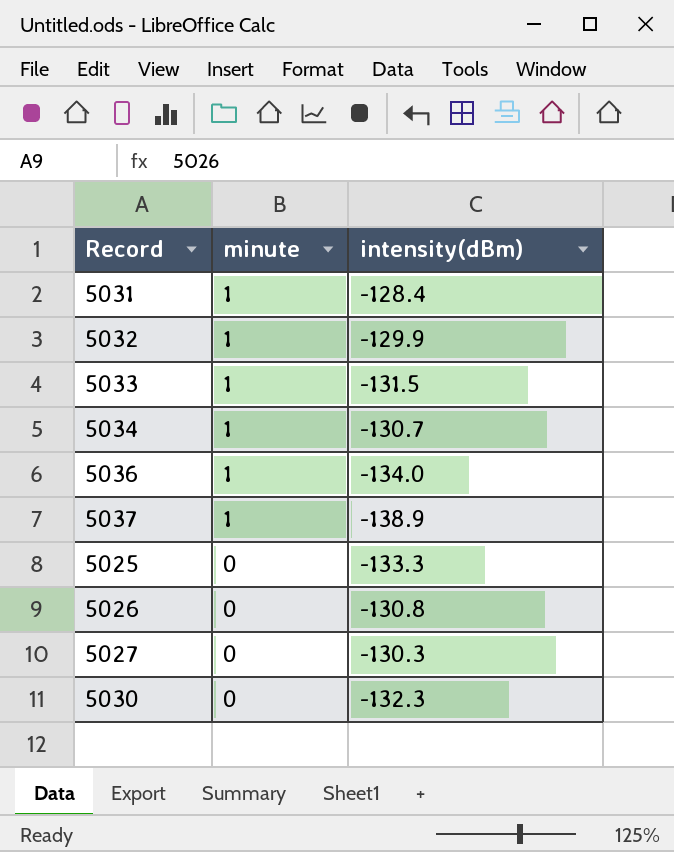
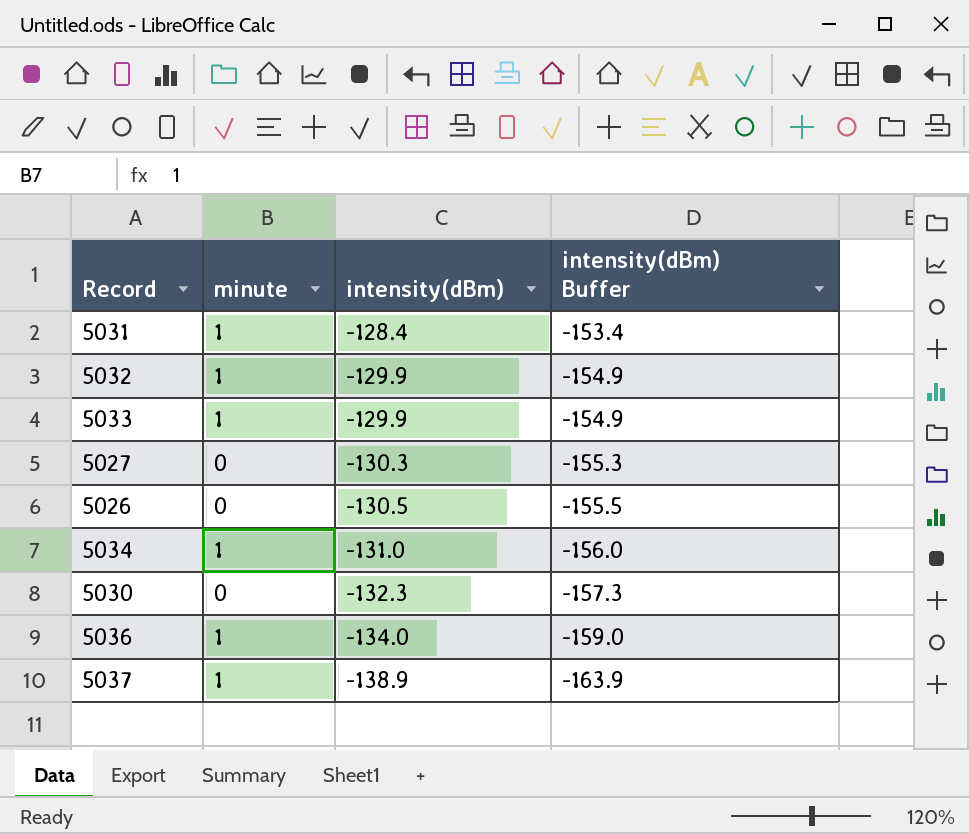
row order: minute descending -> intensity(dBm) descending
column intensity(dBm) Buffer | formula: none -> [intensity(dBm)] - 25
row 5025: 0 | -133.3 -> none
5033 | intensity(dBm): -131.5 -> -129.9
5026 | intensity(dBm): -130.8 -> -130.5
5034 | intensity(dBm): -130.7 -> -131.0

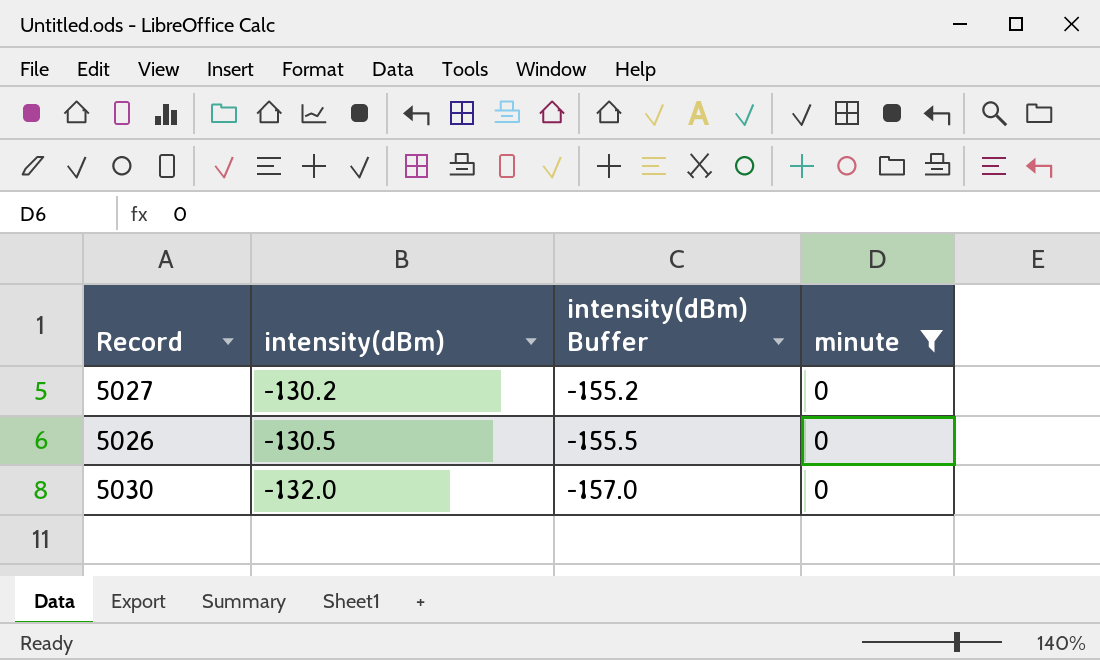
filter: none -> minute = 0
column minute | position: 2 -> 4
5027 | intensity(dBm): -130.3 -> -130.2
5027 | intensity(dBm) Buffer: -155.3 -> -155.2
5030 | intensity(dBm): -132.3 -> -132.0
5030 | intensity(dBm) Buffer: -157.3 -> -157.0

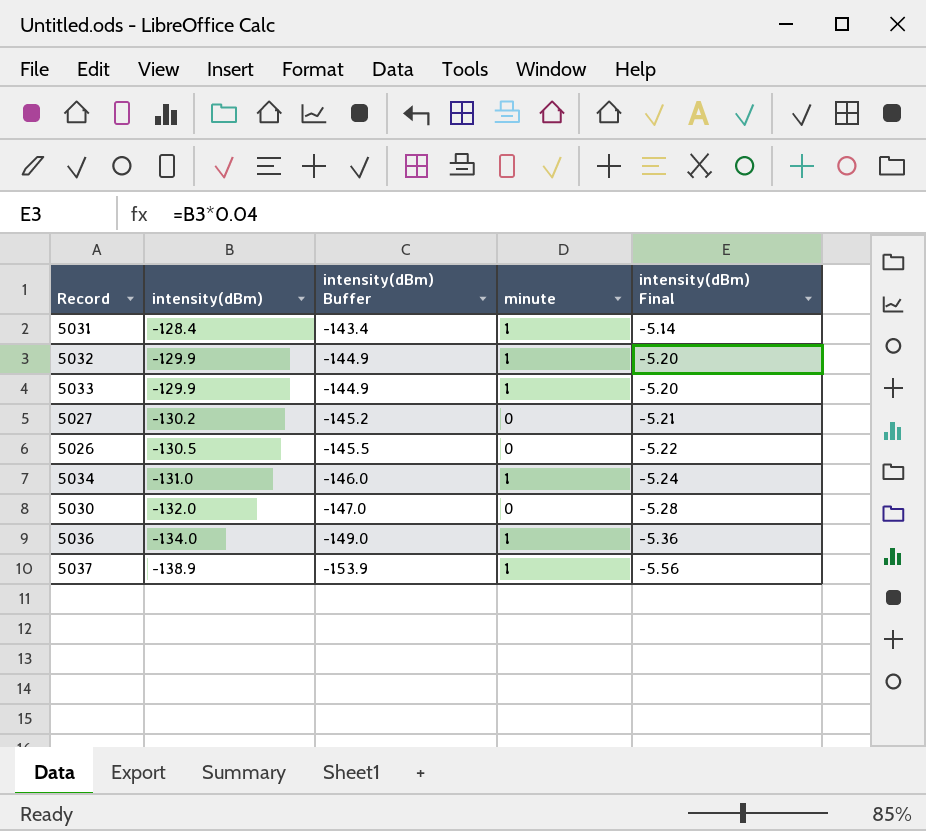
filter: minute = 0 -> none
column intensity(dBm) Buffer | formula: [intensity(dBm)] - 25 -> [intensity(dBm)] - 15
column intensity(dBm) Final | formula: none -> [intensity(dBm)] * 0.04

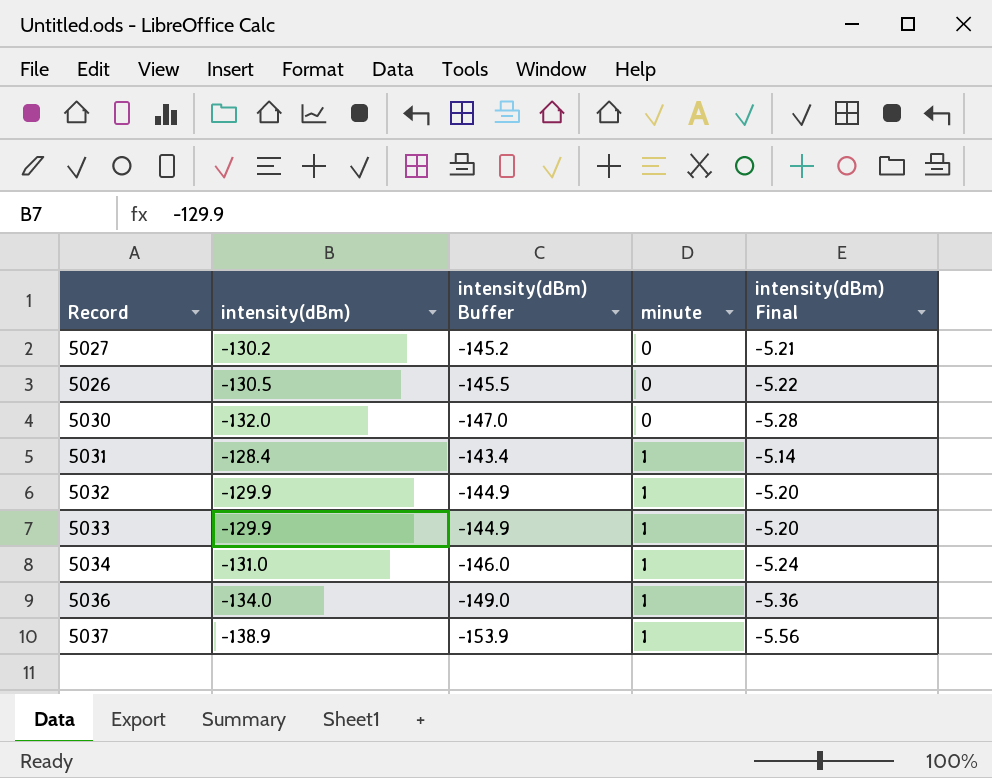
row order: intensity(dBm) descending -> minute ascending

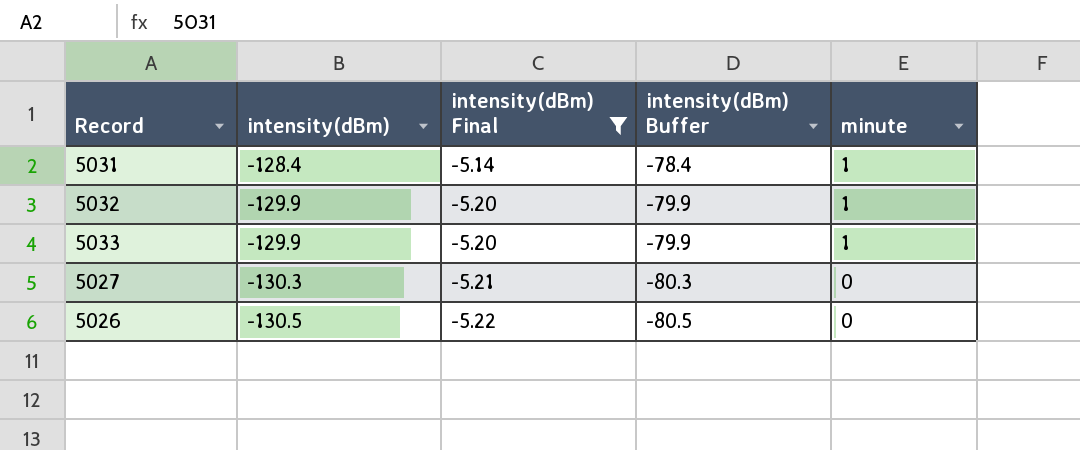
filter: none -> intensity(dBm) Final >= -5.22
row order: minute ascending -> intensity(dBm) descending
column intensity(dBm) Final | position: 5 -> 3
column intensity(dBm) Buffer | formula: [intensity(dBm)] - 15 -> [intensity(dBm)] + 50
5027 | intensity(dBm): -130.2 -> -130.3

